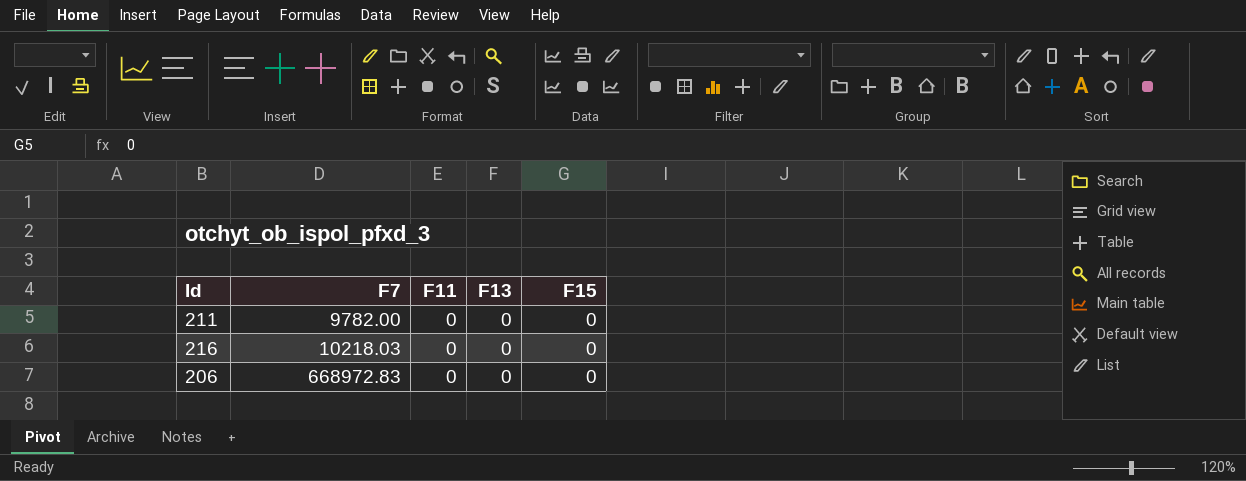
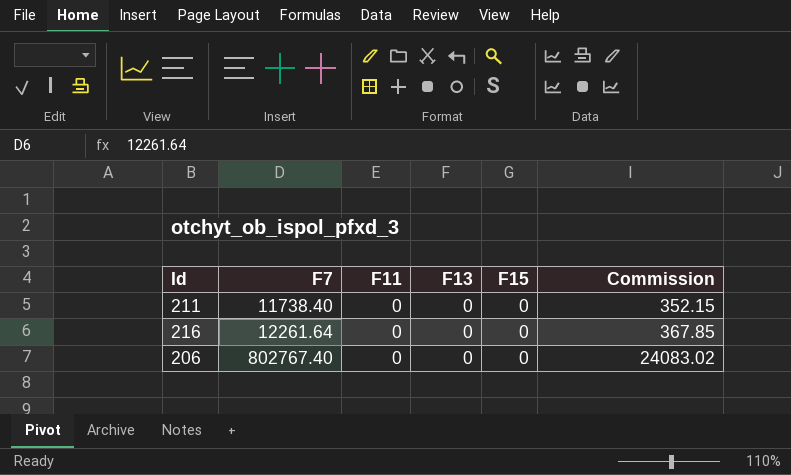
column Commission | formula: none -> [F7] * 0.03
211 | F7: 9782.00 -> 11738.40
216 | F7: 10218.03 -> 12261.64
206 | F7: 668972.83 -> 802767.40

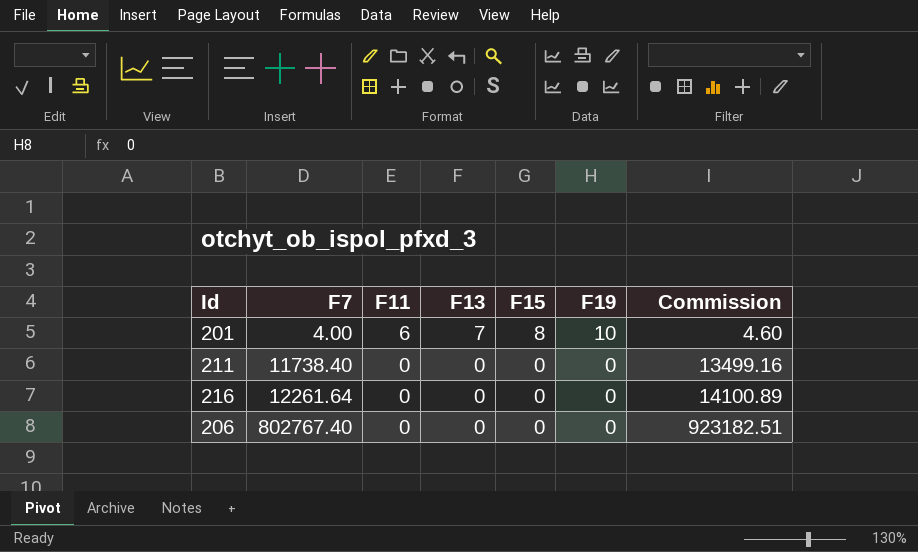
column F19 | position: none -> 6
column Commission | formula: [F7] * 0.03 -> [F7] * 1.15
row 201: none -> 4.00 | 6 | 7 | 8 | 10 | 4.60

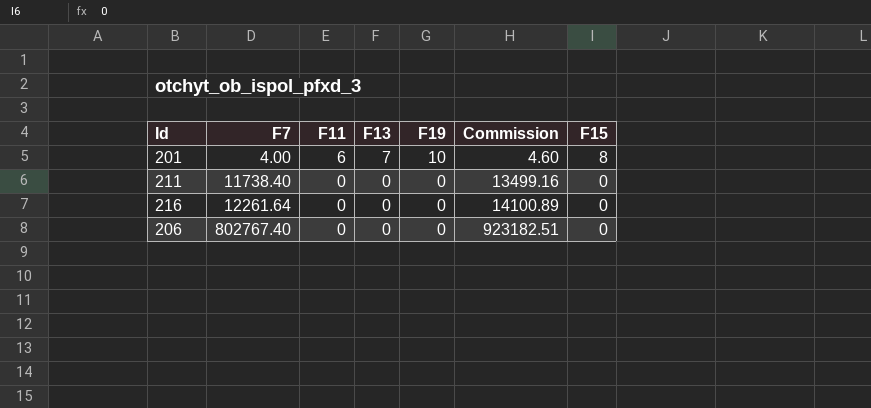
column F15 | position: 5 -> 7

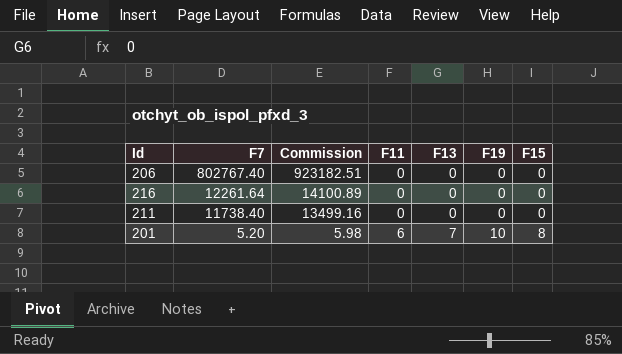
row order: F7 ascending -> F7 descending
column Commission | position: 6 -> 3
201 | F7: 4.00 -> 5.20
201 | Commission: 4.60 -> 5.98

